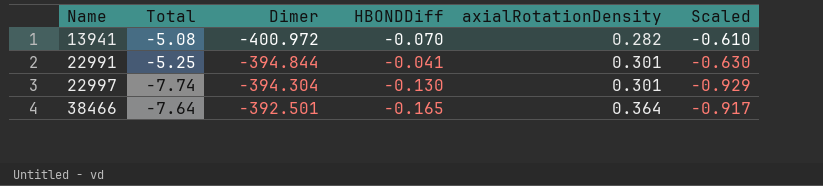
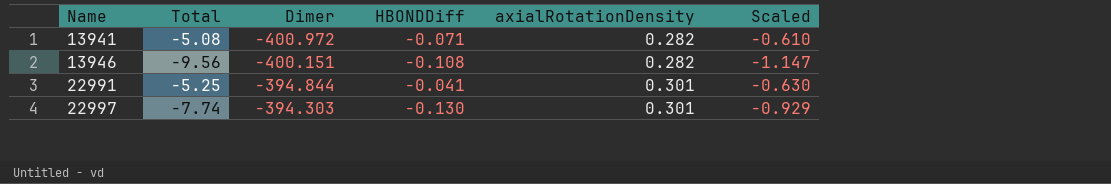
row 38466: -7.64 | -392.501 | -0.165 | 0.364 | -0.917 -> none
13941 | HBONDDiff: -0.070 -> -0.071
row 13946: none -> -9.56 | -400.151 | -0.108 | 0.282 | -1.147
22997 | Dimer: -394.304 -> -394.303

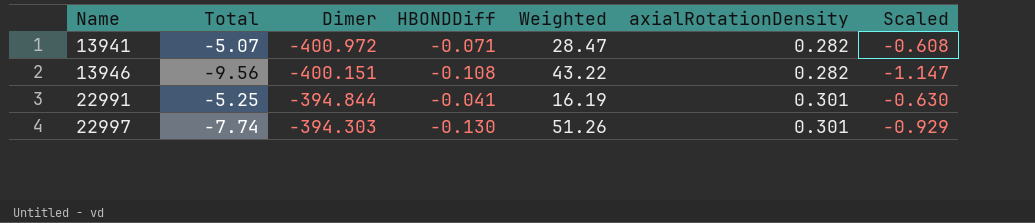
column Weighted | formula: none -> [Dimer] * [HBONDDiff]
13941 | Total: -5.08 -> -5.07
13941 | Scaled: -0.610 -> -0.608

